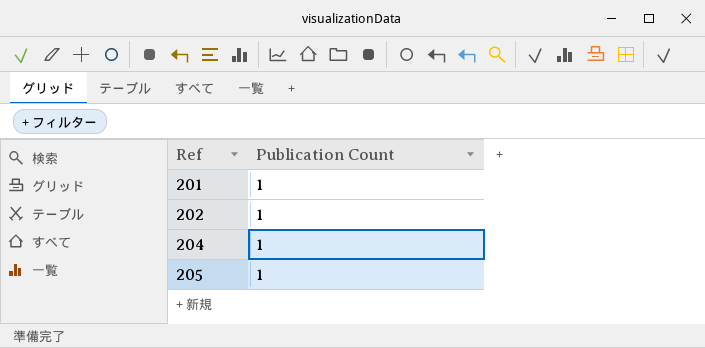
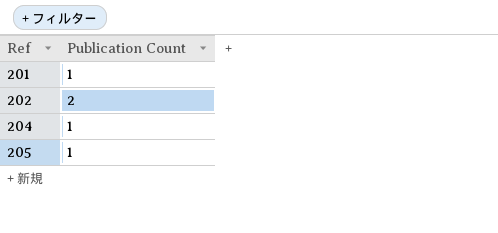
202 | Publication Count: 1 -> 2

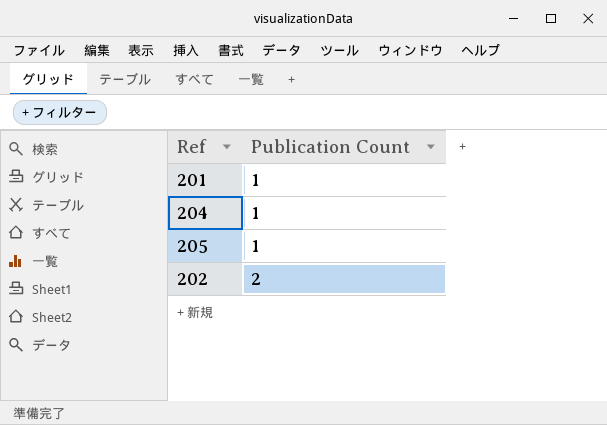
row order: Ref ascending -> Publication Count ascending

